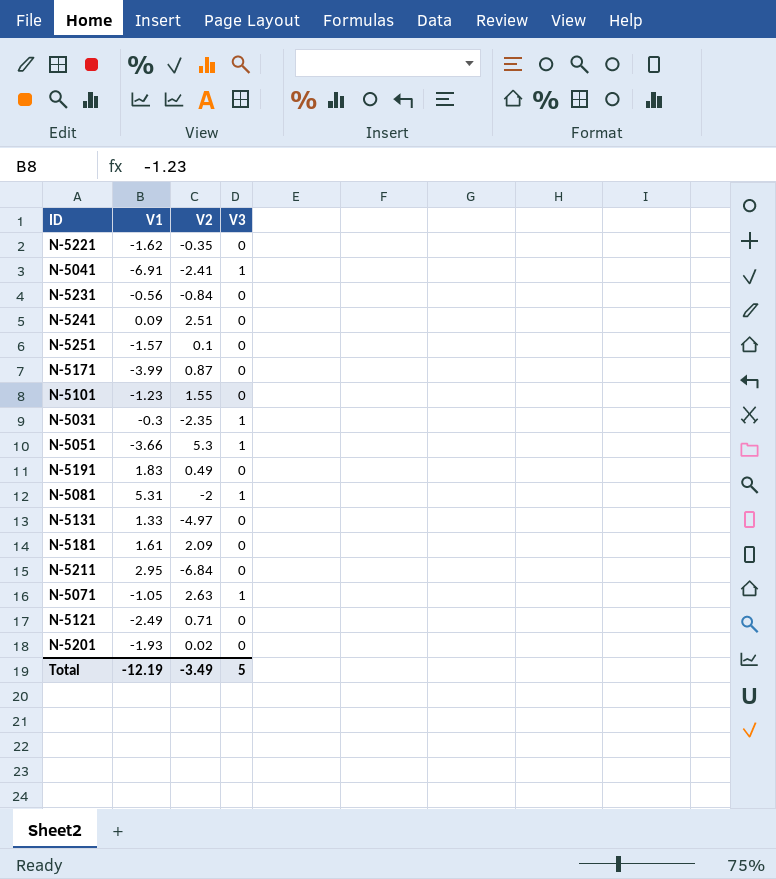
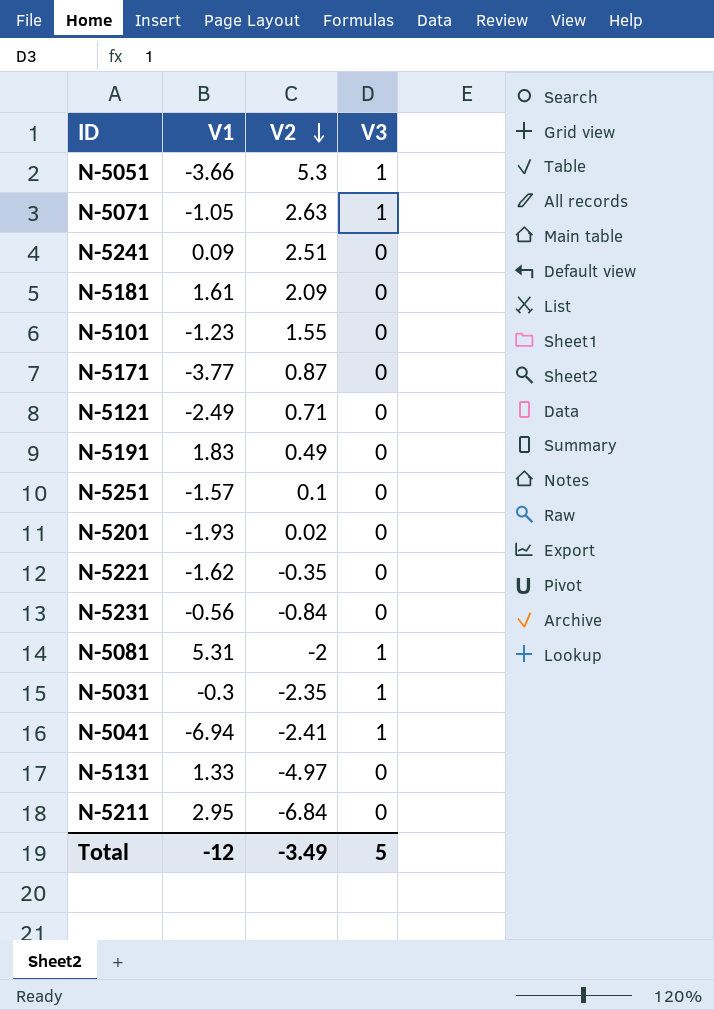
row order: none -> V2 descending
N-5171 | V1: -3.99 -> -3.77
N-5041 | V1: -6.91 -> -6.94
Total | V1: -12.19 -> -12

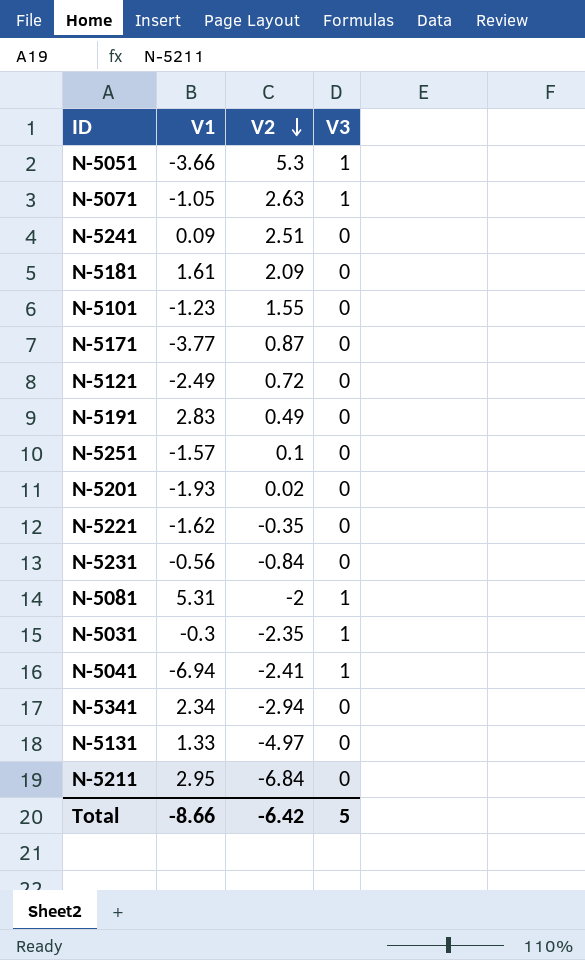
N-5121 | V2: 0.71 -> 0.72
N-5191 | V1: 1.83 -> 2.83
row N-5341: none -> 2.34 | -2.94 | 0
Total | V1: -12 -> -8.66
Total | V2: -3.49 -> -6.42

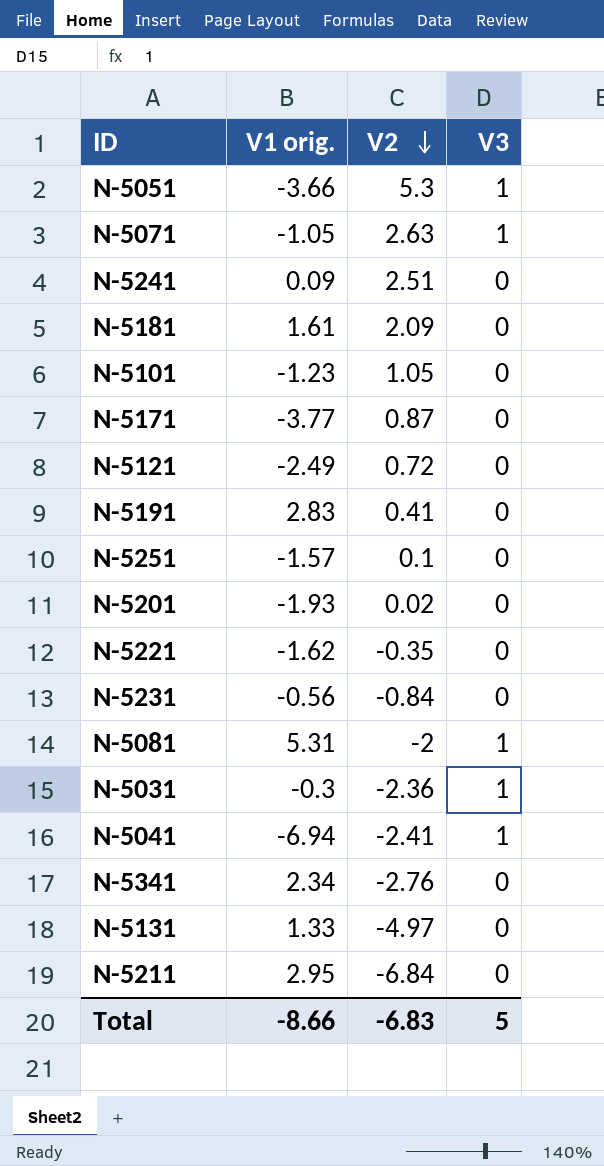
column name: V1 -> V1 orig.
N-5101 | V2: 1.55 -> 1.05
N-5191 | V2: 0.49 -> 0.41
N-5031 | V2: -2.35 -> -2.36
N-5341 | V2: -2.94 -> -2.76
Total | V2: -6.42 -> -6.83

